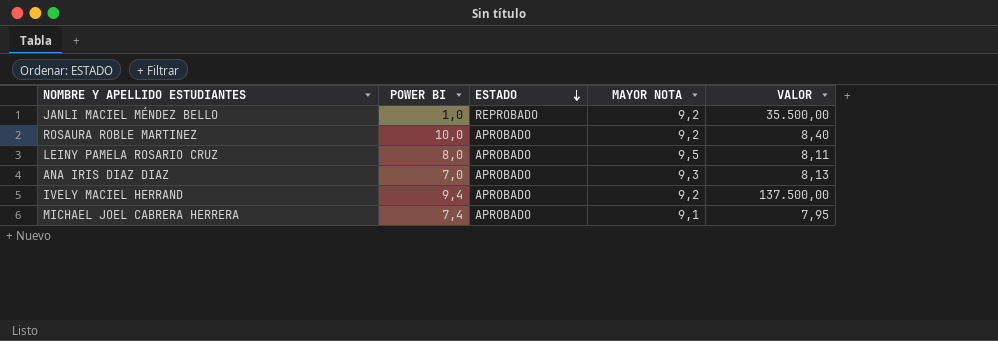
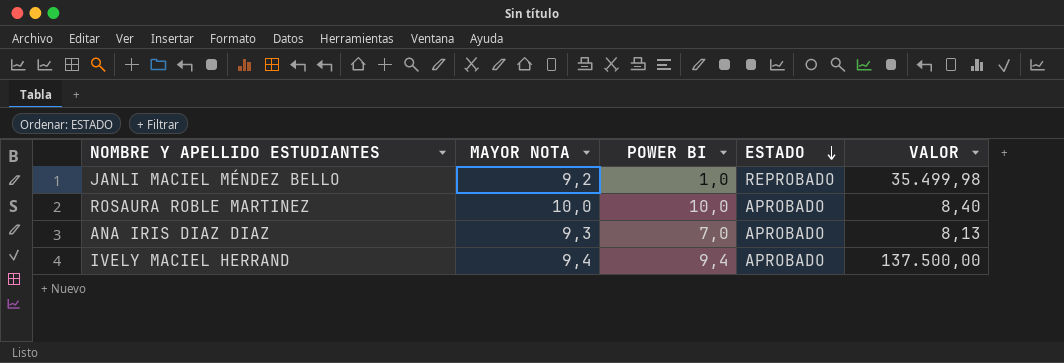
column MAYOR NOTA | position: 4 -> 2
row LEINY PAMELA ROSARIO CRUZ: 8,0 | APROBADO | 9,5 | 8,11 -> none
row MICHAEL JOEL CABRERA HERRERA: 7,4 | APROBADO | 9,1 | 7,95 -> none
JANLI MACIEL MÉNDEZ BELLO | VALOR: 35.500,00 -> 35.499,98
ROSAURA ROBLE MARTINEZ | MAYOR NOTA: 9,2 -> 10,0
IVELY MACIEL HERRAND | MAYOR NOTA: 9,2 -> 9,4

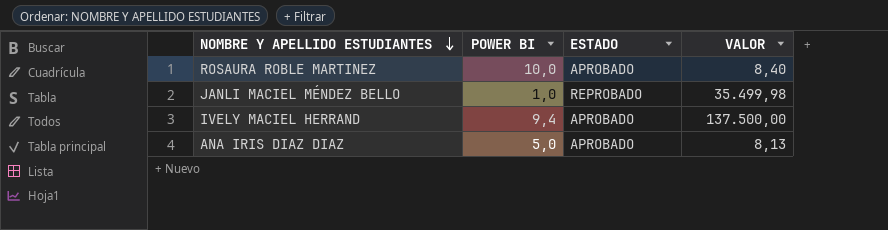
row order: ESTADO descending -> NOMBRE Y APELLIDO ESTUDIANTES descending
column MAYOR NOTA | position: 2 -> none
ANA IRIS DIAZ DIAZ | POWER BI: 7,0 -> 5,0

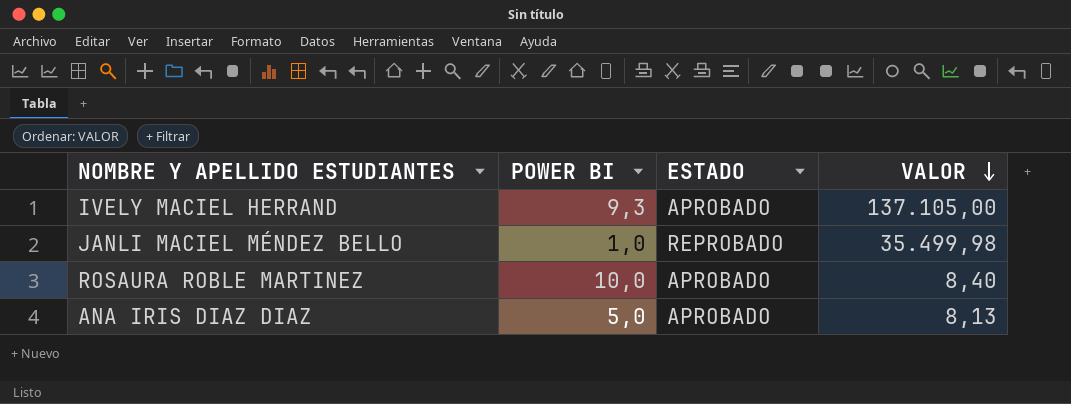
row order: NOMBRE Y APELLIDO ESTUDIANTES descending -> VALOR descending
IVELY MACIEL HERRAND | POWER BI: 9,4 -> 9,3
IVELY MACIEL HERRAND | VALOR: 137.500,00 -> 137.105,00

